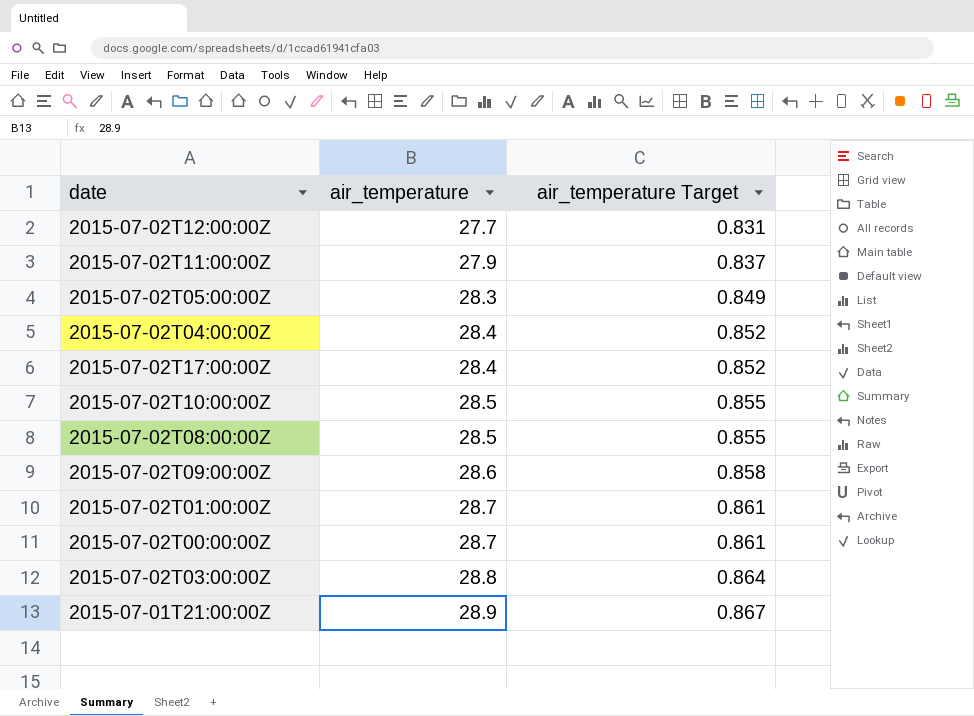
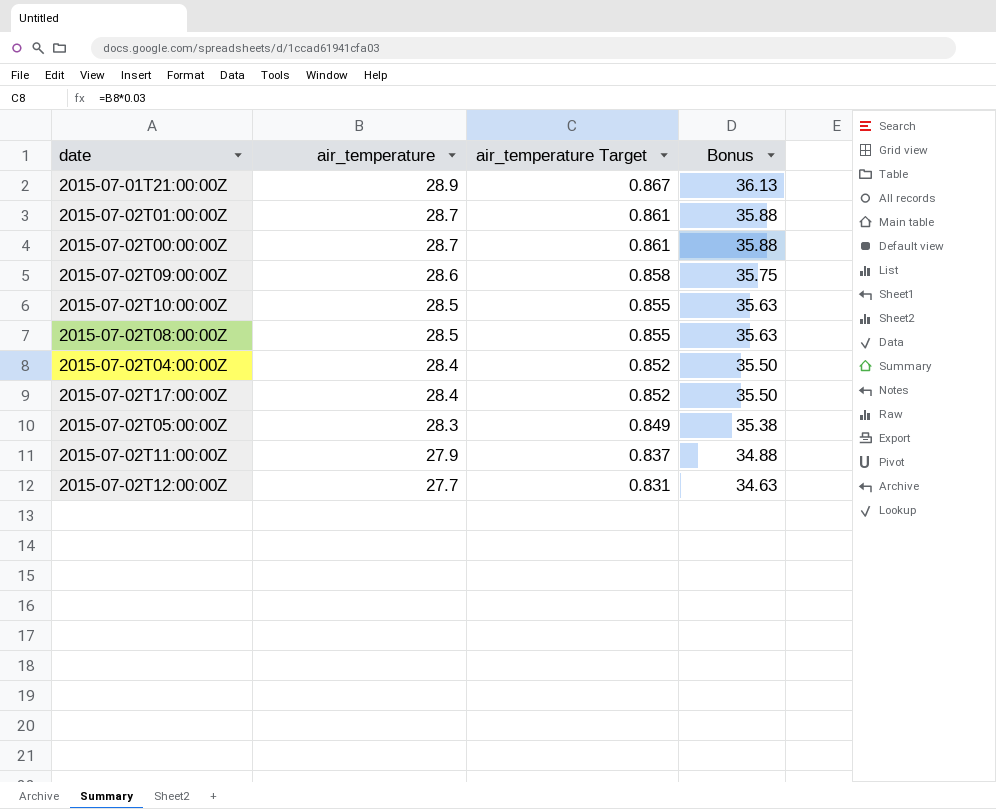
row order: air_temperature ascending -> air_temperature descending
column Bonus | formula: none -> [air_temperature] * 1.25
row 2015-07-02T03:00:00Z: 28.8 | 0.864 -> none

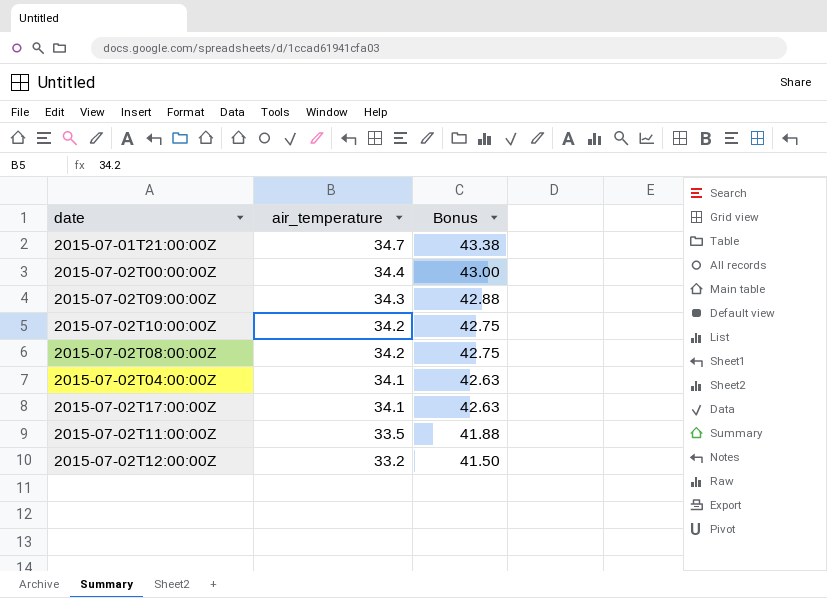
column air_temperature Target | formula: [air_temperature] * 0.03 -> none
row 2015-07-02T01:00:00Z: 28.7 | 0.861 | 35.88 -> none
row 2015-07-02T05:00:00Z: 28.3 | 0.849 | 35.38 -> none
2015-07-01T21:00:00Z | air_temperature: 28.9 -> 34.7
2015-07-01T21:00:00Z | Bonus: 36.13 -> 43.38
2015-07-02T00:00:00Z | air_temperature: 28.7 -> 34.4
2015-07-02T00:00:00Z | Bonus: 35.88 -> 43.00
2015-07-02T09:00:00Z | air_temperature: 28.6 -> 34.3
2015-07-02T09:00:00Z | Bonus: 35.75 -> 42.88
2015-07-02T10:00:00Z | air_temperature: 28.5 -> 34.2
2015-07-02T10:00:00Z | Bonus: 35.63 -> 42.75
2015-07-02T08:00:00Z | air_temperature: 28.5 -> 34.2
2015-07-02T08:00:00Z | Bonus: 35.63 -> 42.75
2015-07-02T04:00:00Z | air_temperature: 28.4 -> 34.1
2015-07-02T04:00:00Z | Bonus: 35.50 -> 42.63
2015-07-02T17:00:00Z | air_temperature: 28.4 -> 34.1
2015-07-02T17:00:00Z | Bonus: 35.50 -> 42.63
2015-07-02T11:00:00Z | air_temperature: 27.9 -> 33.5
2015-07-02T11:00:00Z | Bonus: 34.88 -> 41.88
2015-07-02T12:00:00Z | air_temperature: 27.7 -> 33.2
2015-07-02T12:00:00Z | Bonus: 34.63 -> 41.50

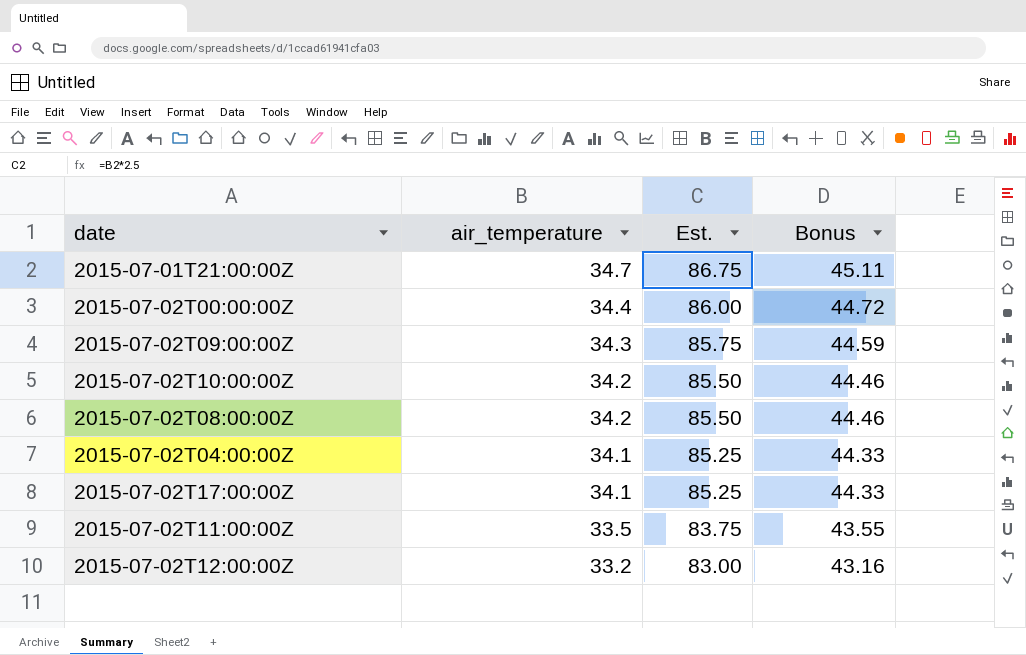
column Est. | formula: none -> [air_temperature] * 2.5
column Bonus | formula: [air_temperature] * 1.25 -> [air_temperature] * 1.3

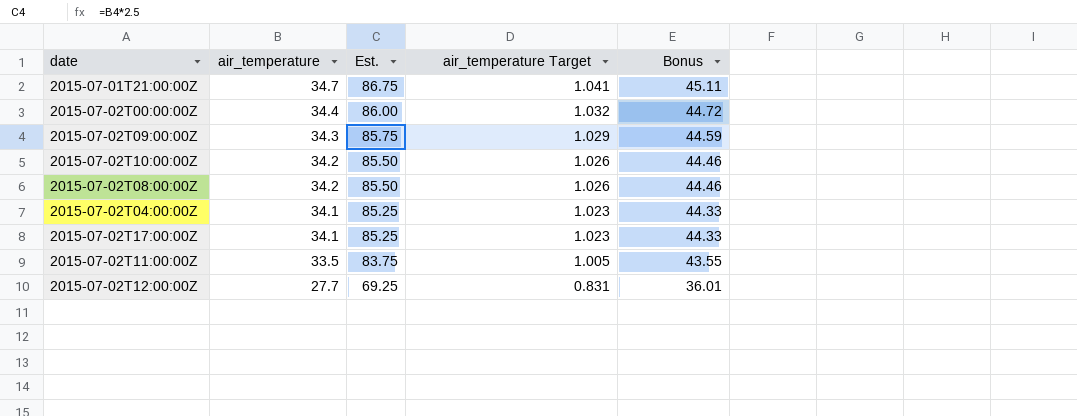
column air_temperature Target | formula: none -> [air_temperature] * 0.03
2015-07-02T12:00:00Z | air_temperature: 33.2 -> 27.7
2015-07-02T12:00:00Z | Est.: 83.00 -> 69.25
2015-07-02T12:00:00Z | Bonus: 43.16 -> 36.01

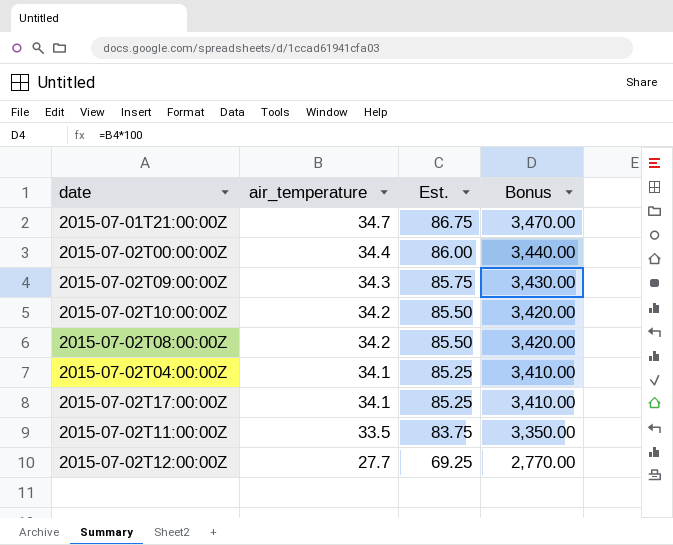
column air_temperature Target | formula: [air_temperature] * 0.03 -> none
column Bonus | formula: [air_temperature] * 1.3 -> [air_temperature] * 100

